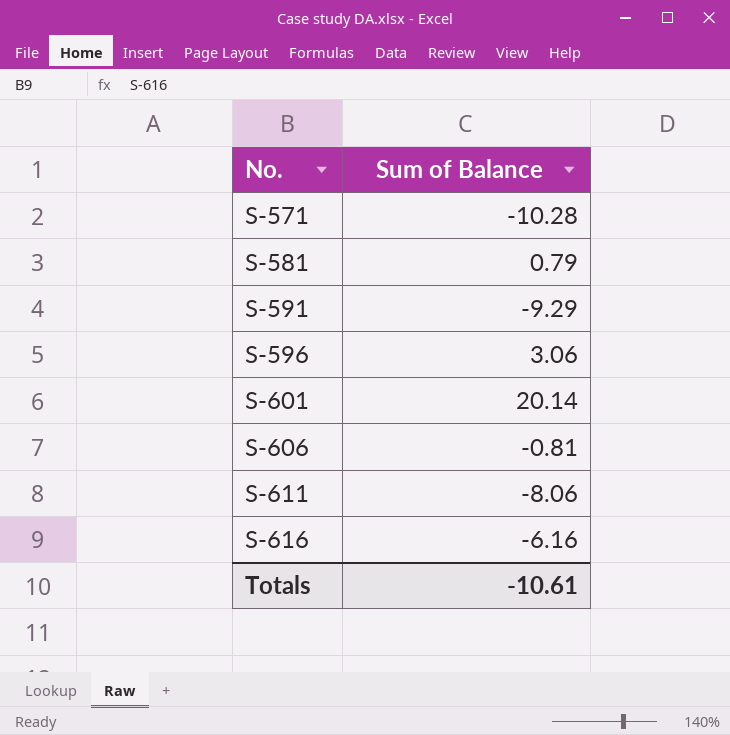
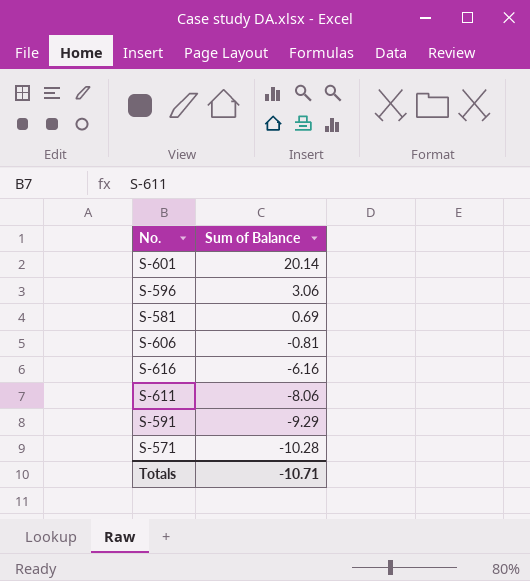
row order: No. ascending -> Sum of Balance descending
S-581 | Sum of Balance: 0.79 -> 0.69
Totals | Sum of Balance: -10.61 -> -10.71

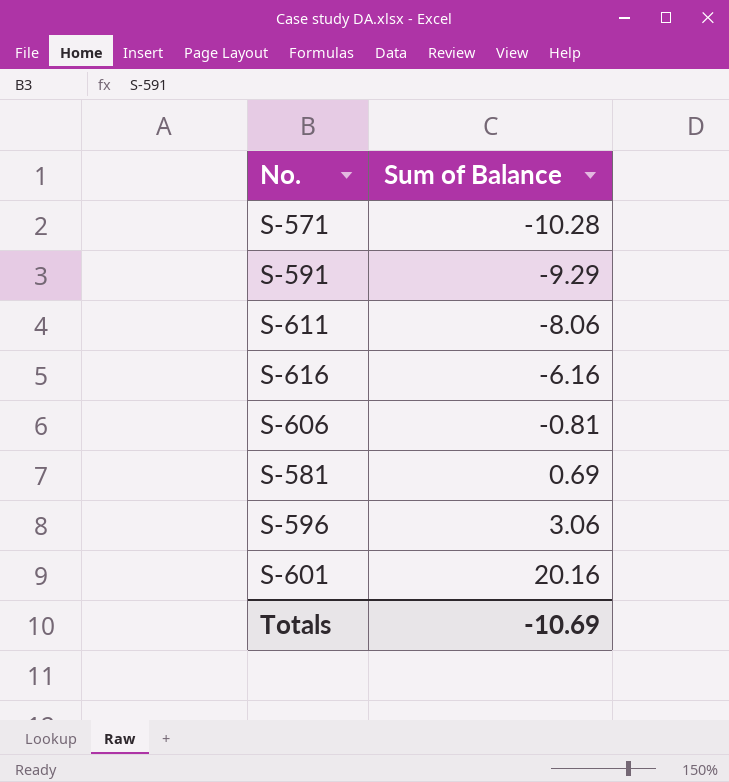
row order: Sum of Balance descending -> Sum of Balance ascending
S-601 | Sum of Balance: 20.14 -> 20.16
Totals | Sum of Balance: -10.71 -> -10.69

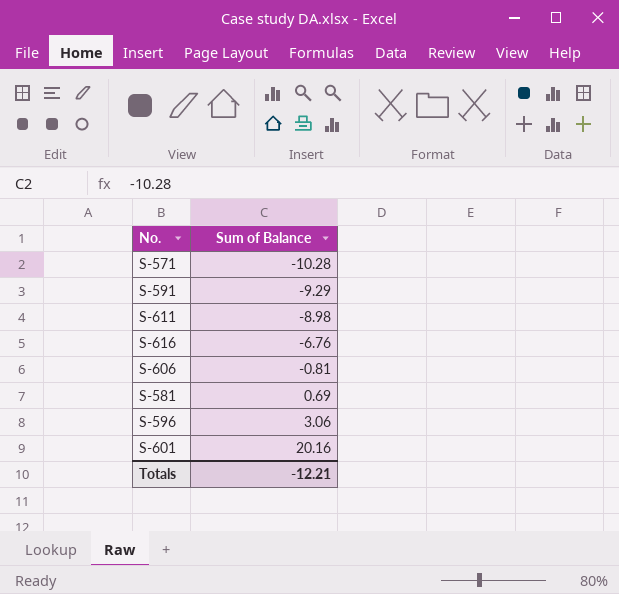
S-611 | Sum of Balance: -8.06 -> -8.98
S-616 | Sum of Balance: -6.16 -> -6.76
Totals | Sum of Balance: -10.69 -> -12.21

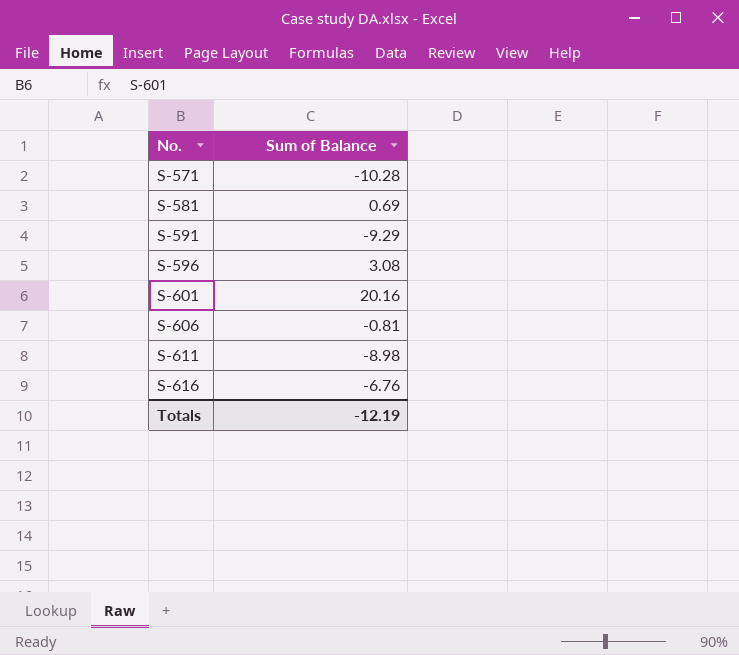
row order: Sum of Balance ascending -> No. ascending
S-596 | Sum of Balance: 3.06 -> 3.08
Totals | Sum of Balance: -12.21 -> -12.19

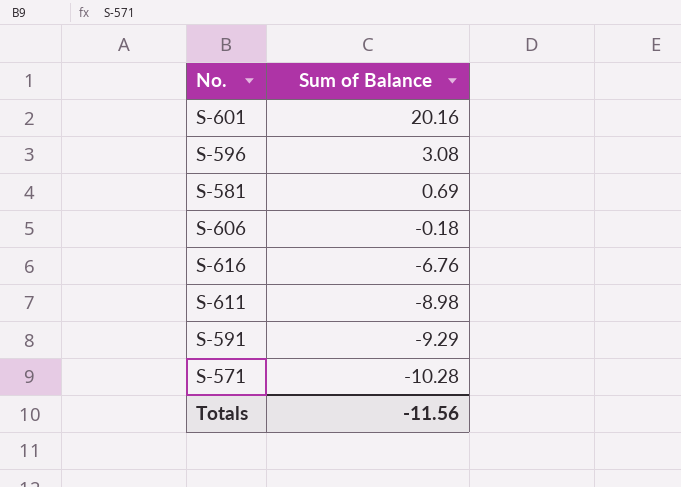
row order: No. ascending -> Sum of Balance descending
S-606 | Sum of Balance: -0.81 -> -0.18
Totals | Sum of Balance: -12.19 -> -11.56

